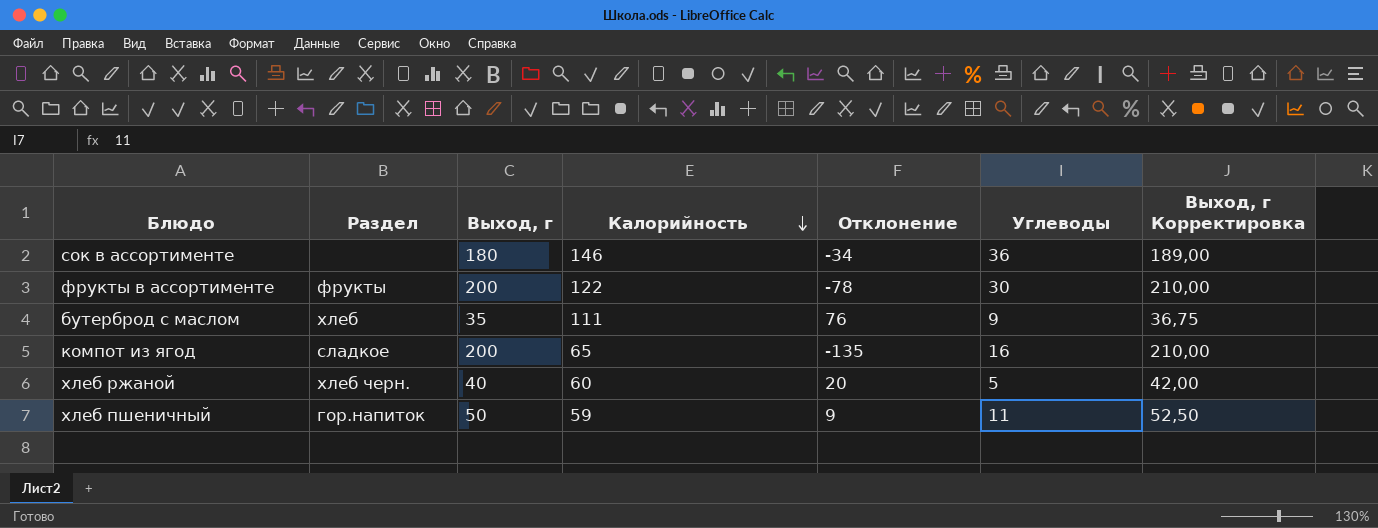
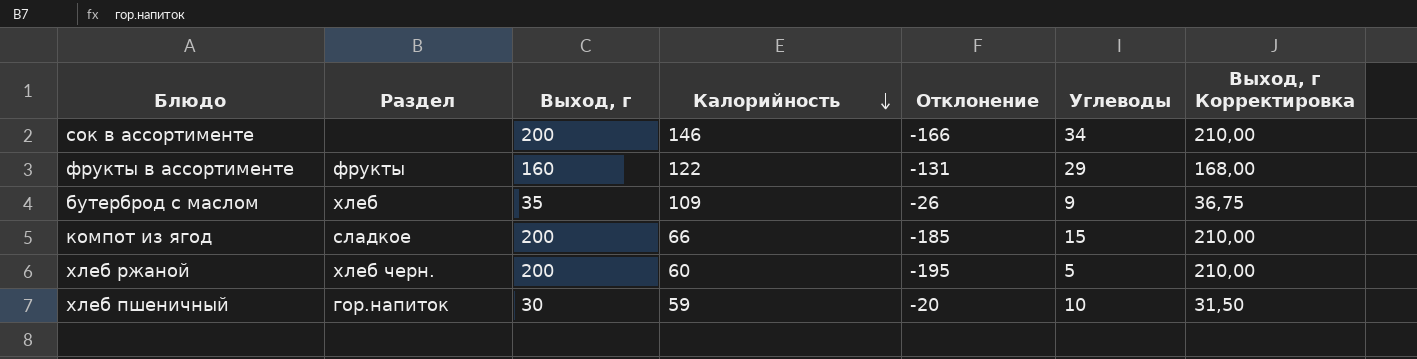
column Отклонение | formula: [Калорийность] - [Выход, г] -> [Углеводы] - [Выход, г]
сок в ассортименте | Выход, г: 180 -> 200
сок в ассортименте | Углеводы: 36 -> 34
сок в ассортименте | Выход, г Корректировка: 189,00 -> 210,00
фрукты в ассортименте | Выход, г: 200 -> 160
фрукты в ассортименте | Углеводы: 30 -> 29
фрукты в ассортименте | Выход, г Корректировка: 210,00 -> 168,00
бутерброд с маслом | Калорийность: 111 -> 109
компот из ягод | Калорийность: 65 -> 66
компот из ягод | Углеводы: 16 -> 15
хлеб ржаной | Выход, г: 40 -> 200
хлеб ржаной | Выход, г Корректировка: 42,00 -> 210,00
хлеб пшеничный | Выход, г: 50 -> 30
хлеб пшеничный | Углеводы: 11 -> 10
хлеб пшеничный | Выход, г Корректировка: 52,50 -> 31,50

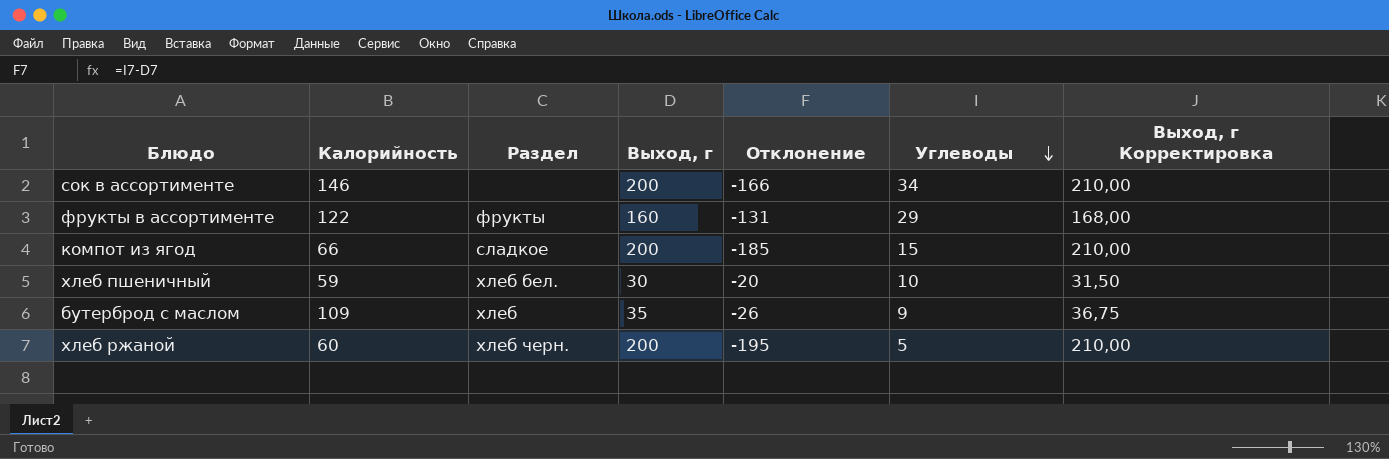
row order: Калорийность descending -> Углеводы descending
column Калорийность | position: 4 -> 2
хлеб пшеничный | Раздел: гор.напиток -> хлеб бел.

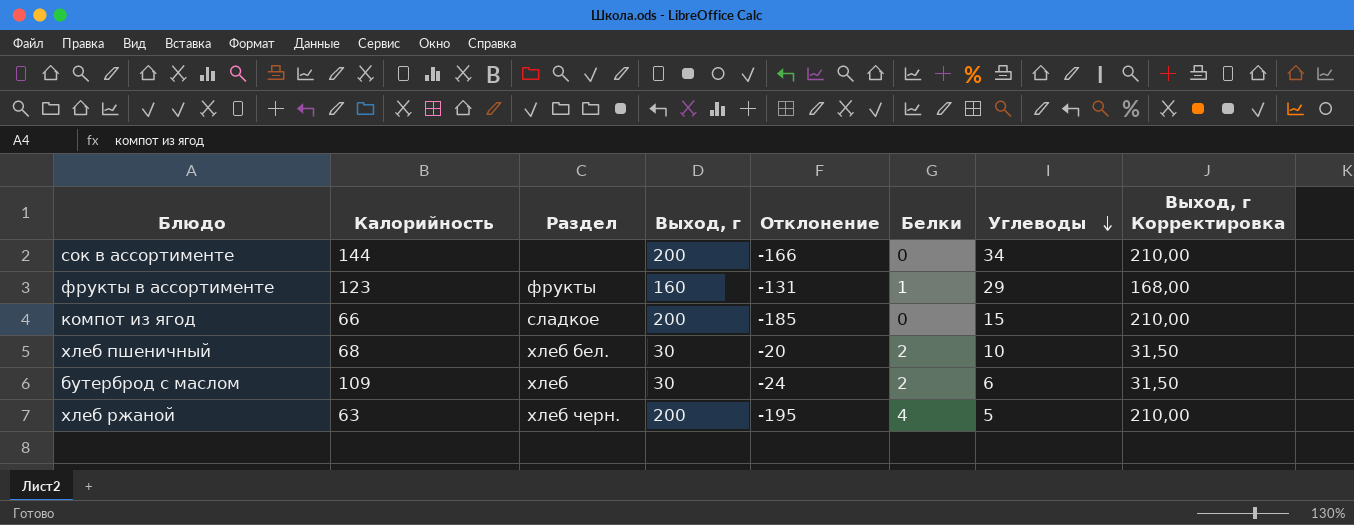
column Белки | position: none -> 6
сок в ассортименте | Калорийность: 146 -> 144
фрукты в ассортименте | Калорийность: 122 -> 123
хлеб пшеничный | Калорийность: 59 -> 68
бутерброд с маслом | Выход, г: 35 -> 30
бутерброд с маслом | Отклонение: -26 -> -24
бутерброд с маслом | Углеводы: 9 -> 6
бутерброд с маслом | Выход, г Корректировка: 36,75 -> 31,50
хлеб ржаной | Калорийность: 60 -> 63

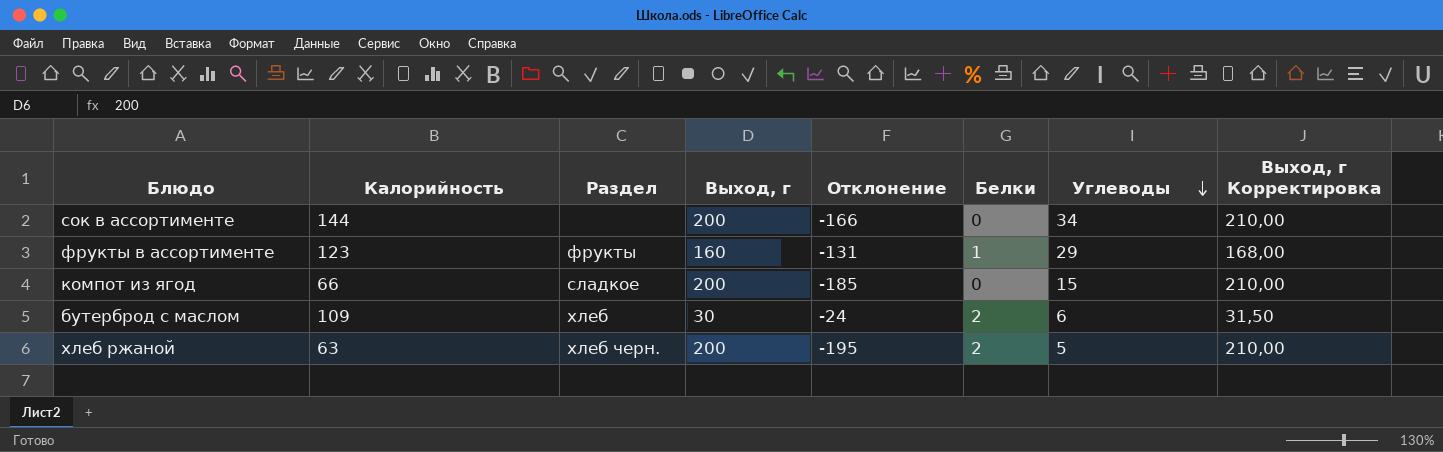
row хлеб пшеничный: 68 | хлеб бел. | 30 | -20 | 2 | 10 | 31,50 -> none
хлеб ржаной | Белки: 4 -> 2

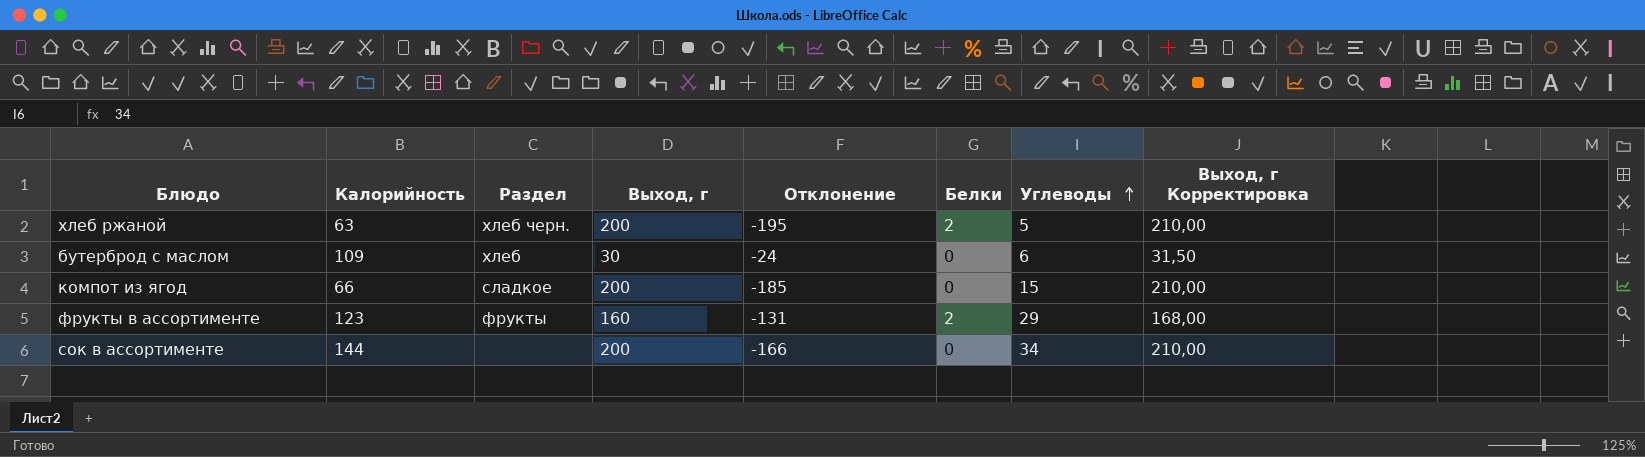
row order: Углеводы descending -> Углеводы ascending
бутерброд с маслом | Белки: 2 -> 0
фрукты в ассортименте | Белки: 1 -> 2

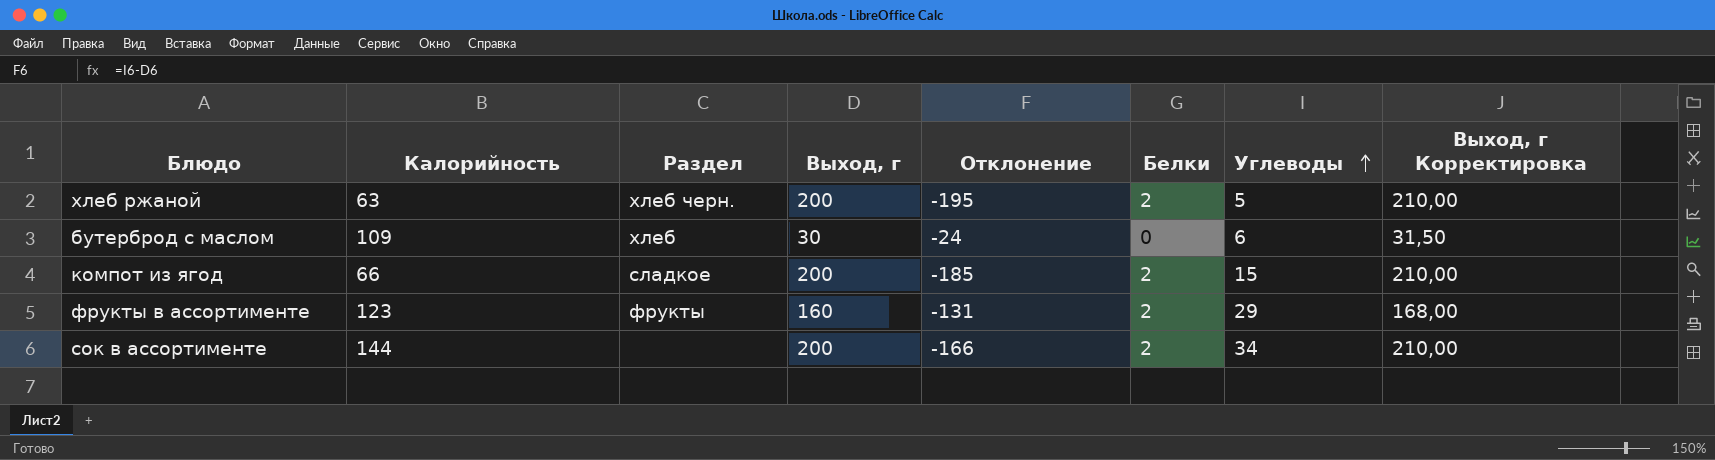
компот из ягод | Белки: 0 -> 2
сок в ассортименте | Белки: 0 -> 2

